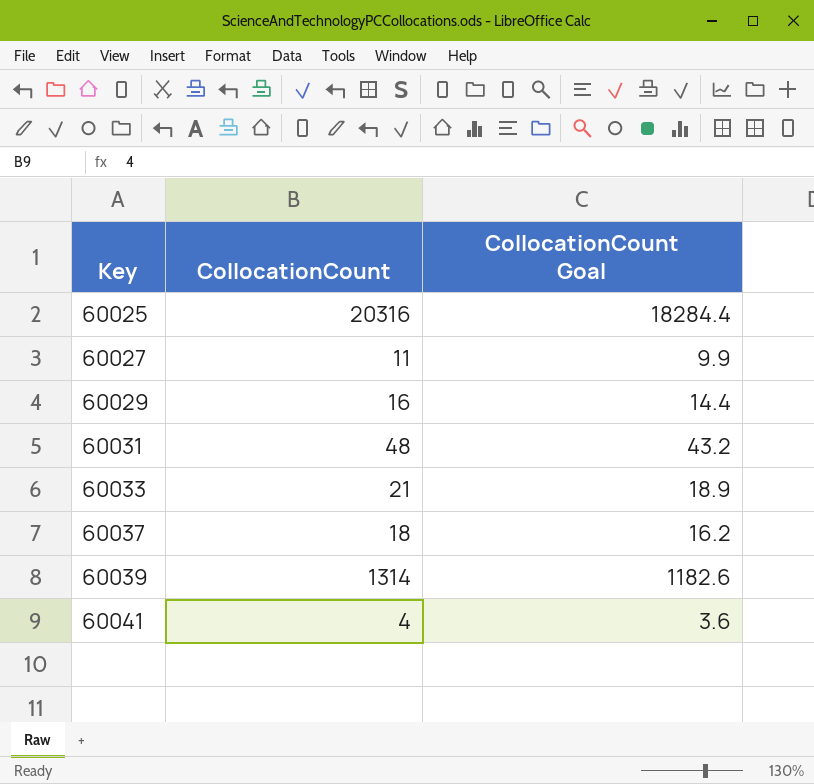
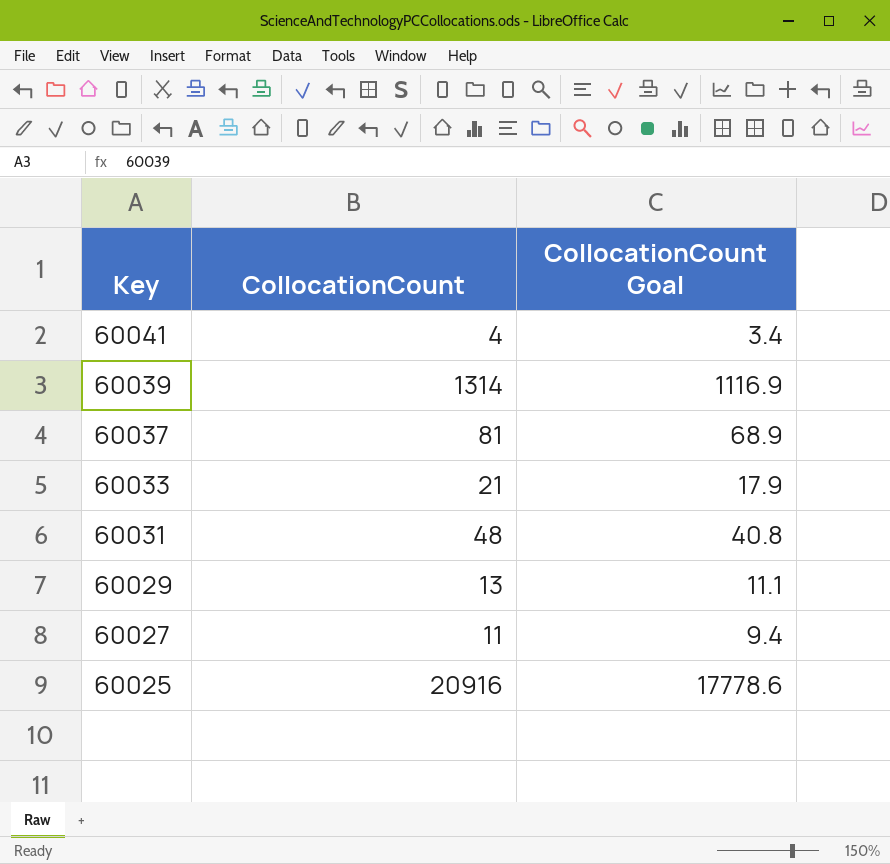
row order: Key ascending -> Key descending
column CollocationCount Goal | formula: [CollocationCount] * 0.9 -> [CollocationCount] * 0.85
60037 | CollocationCount: 18 -> 81
60029 | CollocationCount: 16 -> 13
60025 | CollocationCount: 20316 -> 20916

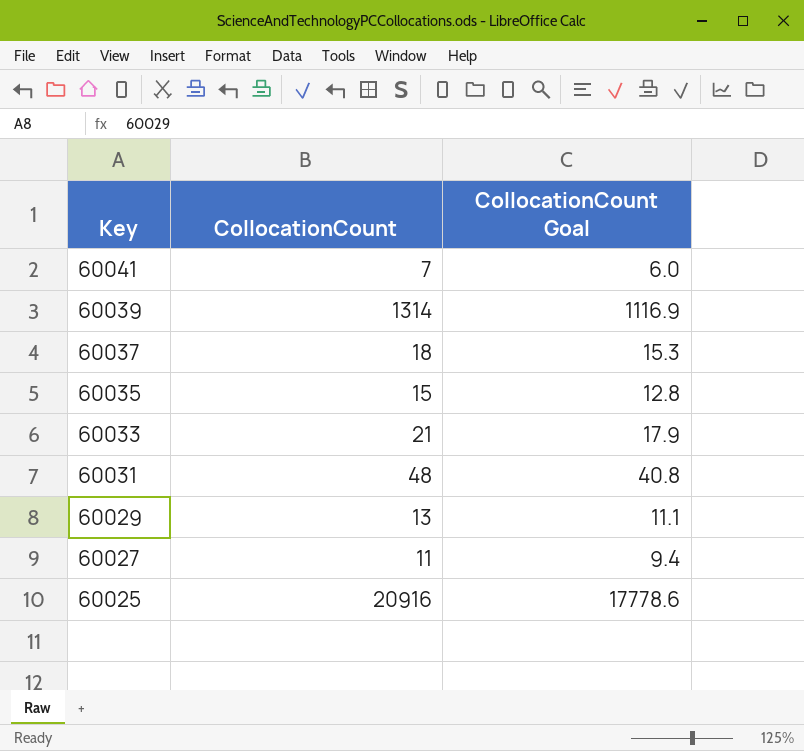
60041 | CollocationCount: 4 -> 7
60041 | CollocationCount Goal: 3.4 -> 6.0
60037 | CollocationCount: 81 -> 18
60037 | CollocationCount Goal: 68.9 -> 15.3
row 60035: none -> 15 | 12.8

